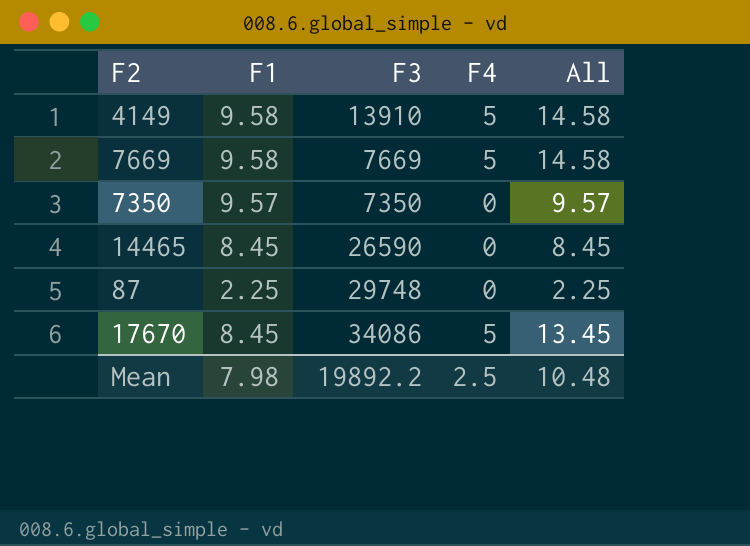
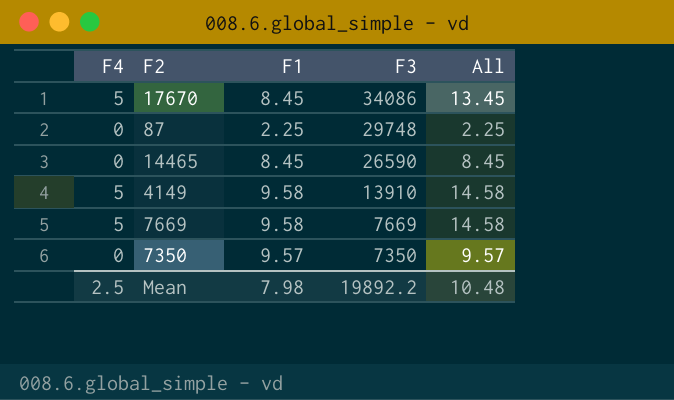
row order: none -> F3 descending
column F4 | position: 4 -> 1

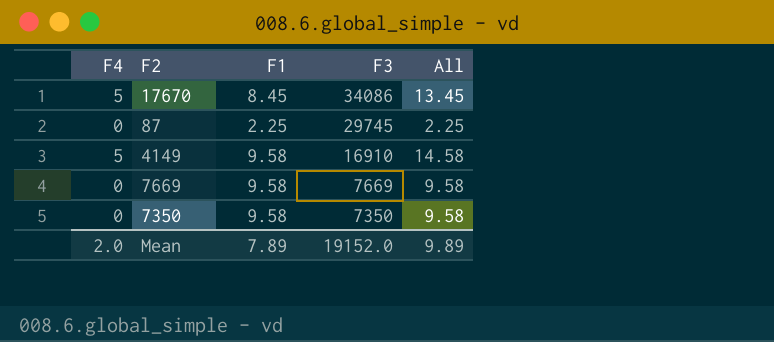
row 14465: 0 | 8.45 | 26590 | 8.45 -> none
87 | F3: 29748 -> 29745
4149 | F3: 13910 -> 16910
7669 | F4: 5 -> 0
7669 | All: 14.58 -> 9.58
7350 | F1: 9.57 -> 9.58
7350 | All: 9.57 -> 9.58
Mean | F4: 2.5 -> 2.0
Mean | F1: 7.98 -> 7.89
Mean | F3: 19892.2 -> 19152.0
Mean | All: 10.48 -> 9.89

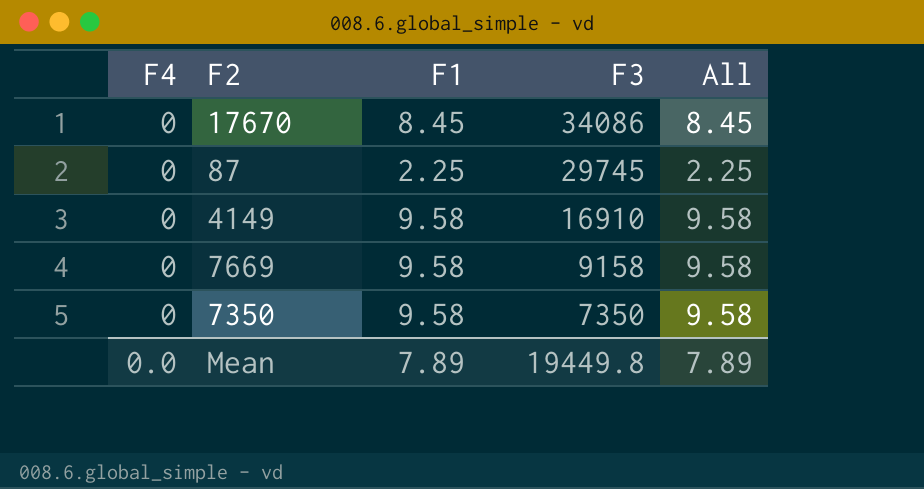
17670 | F4: 5 -> 0
17670 | All: 13.45 -> 8.45
4149 | F4: 5 -> 0
4149 | All: 14.58 -> 9.58
7669 | F3: 7669 -> 9158
Mean | F4: 2.0 -> 0.0
Mean | F3: 19152.0 -> 19449.8
Mean | All: 9.89 -> 7.89

